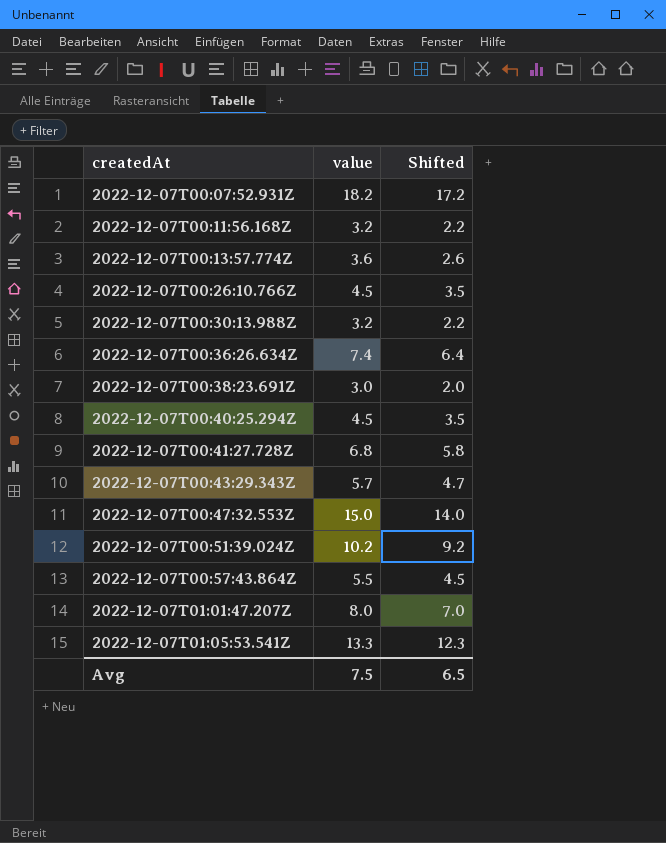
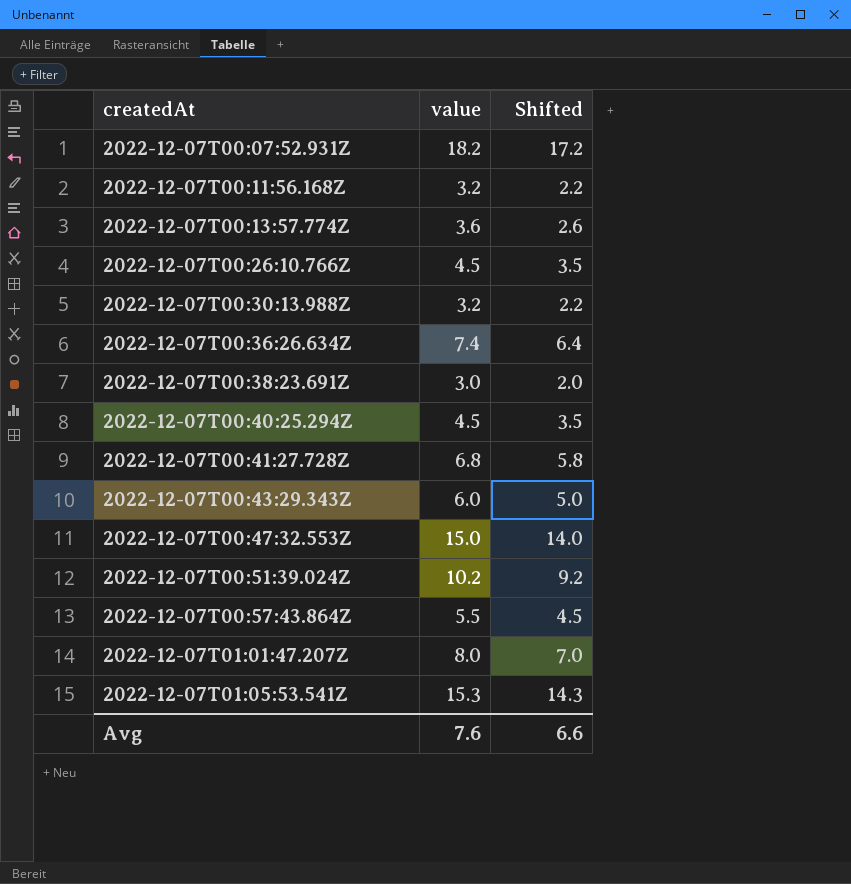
2022-12-07T00:43:29.343Z | value: 5.7 -> 6.0
2022-12-07T00:43:29.343Z | Shifted: 4.7 -> 5.0
2022-12-07T01:05:53.541Z | value: 13.3 -> 15.3
2022-12-07T01:05:53.541Z | Shifted: 12.3 -> 14.3
Avg | value: 7.5 -> 7.6
Avg | Shifted: 6.5 -> 6.6

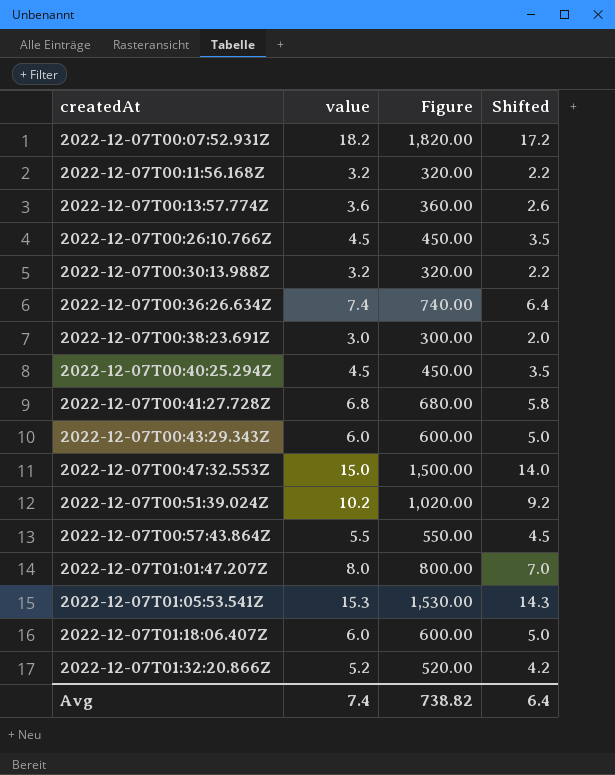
column Figure | formula: none -> [value] * 100
row 2022-12-07T01:18:06.407Z: none -> 6.0 | 600.00 | 5.0
row 2022-12-07T01:32:20.866Z: none -> 5.2 | 520.00 | 4.2
Avg | value: 7.6 -> 7.4
Avg | Shifted: 6.6 -> 6.4

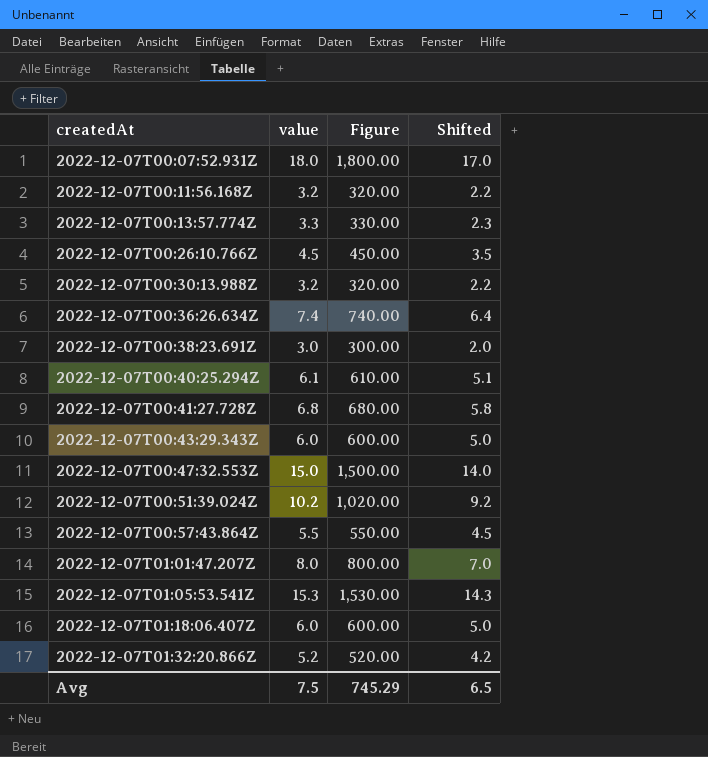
2022-12-07T00:07:52.931Z | value: 18.2 -> 18.0
2022-12-07T00:07:52.931Z | Figure: 1,820.00 -> 1,800.00
2022-12-07T00:07:52.931Z | Shifted: 17.2 -> 17.0
2022-12-07T00:13:57.774Z | value: 3.6 -> 3.3
2022-12-07T00:13:57.774Z | Figure: 360.00 -> 330.00
2022-12-07T00:13:57.774Z | Shifted: 2.6 -> 2.3
2022-12-07T00:40:25.294Z | value: 4.5 -> 6.1
2022-12-07T00:40:25.294Z | Figure: 450.00 -> 610.00
2022-12-07T00:40:25.294Z | Shifted: 3.5 -> 5.1
Avg | value: 7.4 -> 7.5
Avg | Figure: 738.82 -> 745.29
Avg | Shifted: 6.4 -> 6.5

